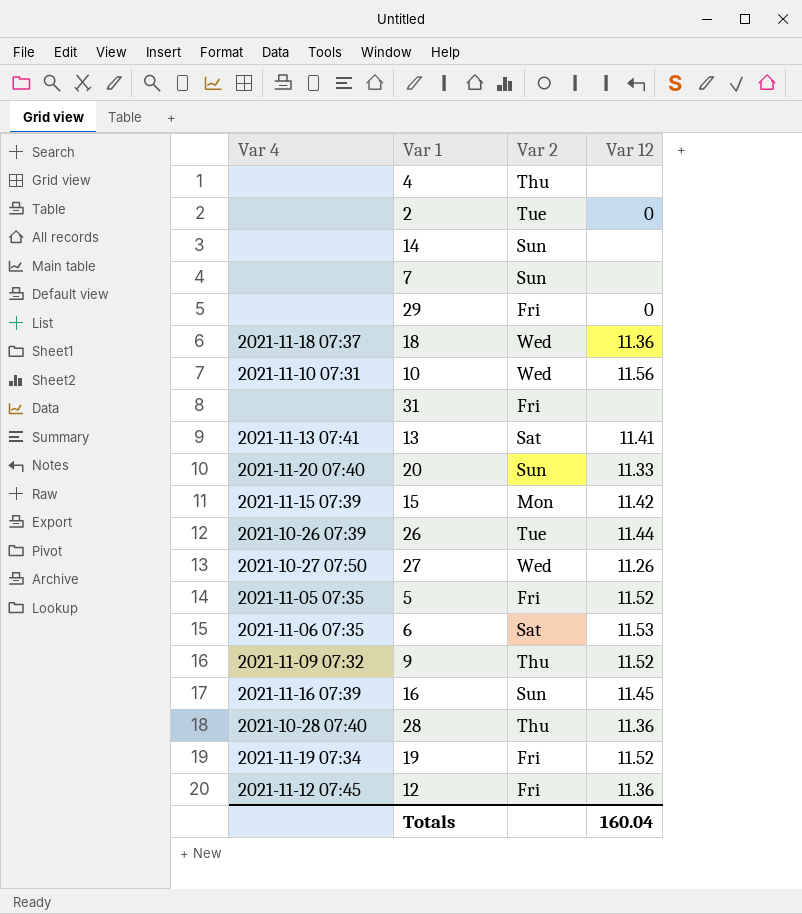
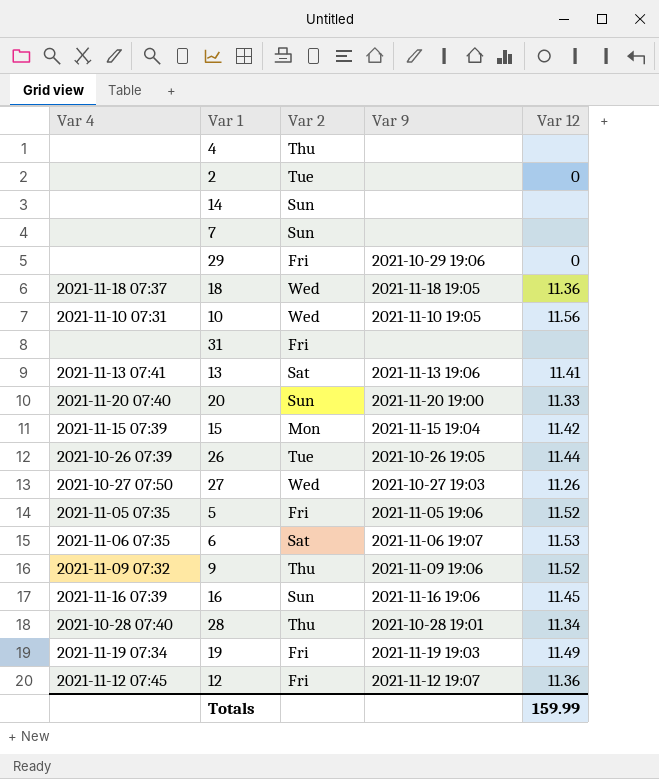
column Var 9 | position: none -> 4
28 | Var 12: 11.36 -> 11.34
19 | Var 12: 11.52 -> 11.49
Totals | Var 12: 160.04 -> 159.99

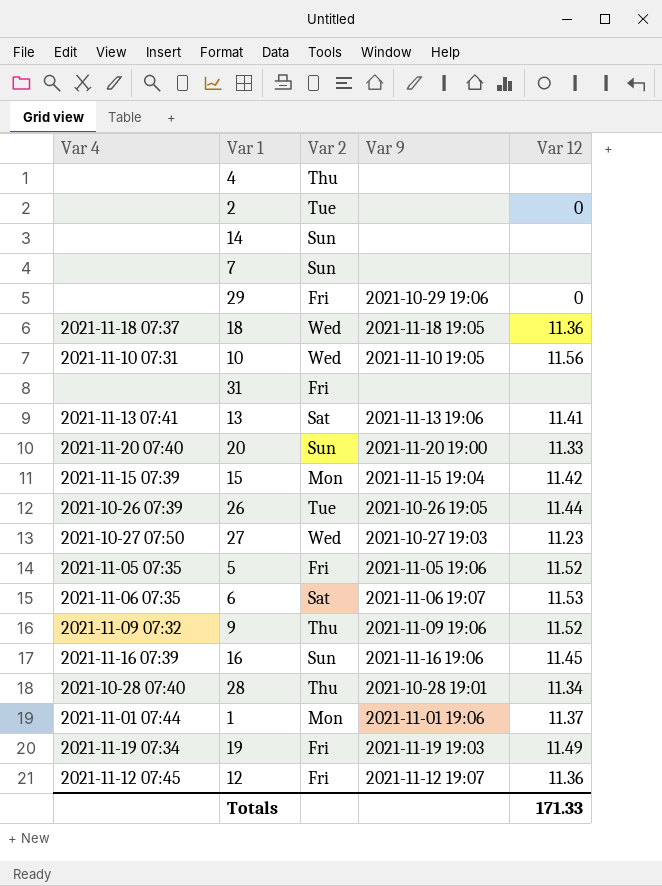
27 | Var 12: 11.26 -> 11.23
row 1: none -> 2021-11-01 07:44 | Mon | 2021-11-01 19:06 | 11.37
Totals | Var 12: 159.99 -> 171.33

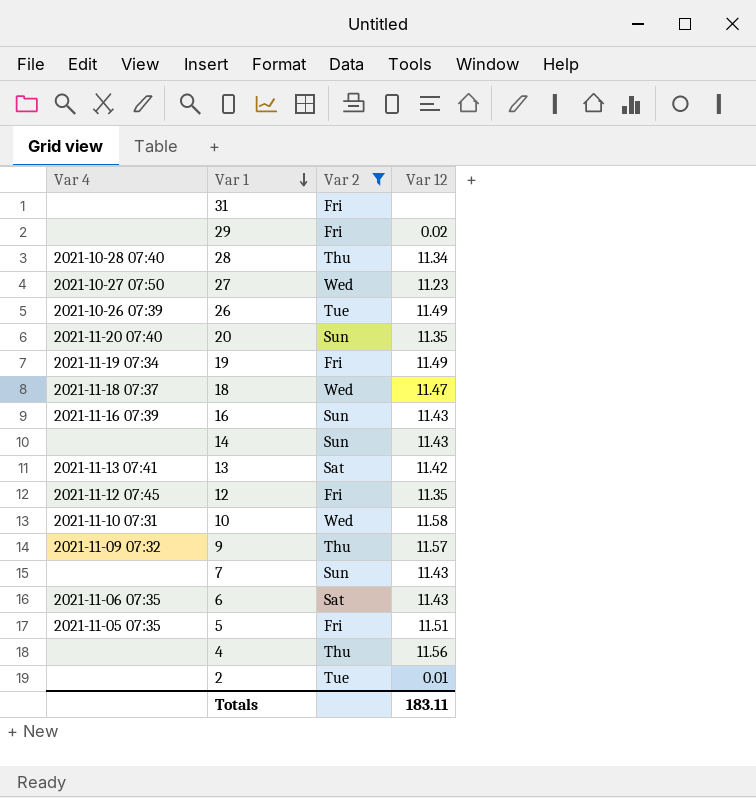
filter: none -> Var 2 != Mon
row order: none -> Var 1 descending
column Var 9 | position: 4 -> none
29 | Var 12: 0 -> 0.02
26 | Var 12: 11.44 -> 11.49
20 | Var 12: 11.33 -> 11.35
18 | Var 12: 11.36 -> 11.47
16 | Var 12: 11.45 -> 11.43
14 | Var 12: none -> 11.43
13 | Var 12: 11.41 -> 11.42
12 | Var 12: 11.36 -> 11.35
10 | Var 12: 11.56 -> 11.58
9 | Var 12: 11.52 -> 11.57
7 | Var 12: none -> 11.43
6 | Var 12: 11.53 -> 11.43
5 | Var 12: 11.52 -> 11.51
4 | Var 12: none -> 11.56
2 | Var 12: 0 -> 0.01
Totals | Var 12: 171.33 -> 183.11

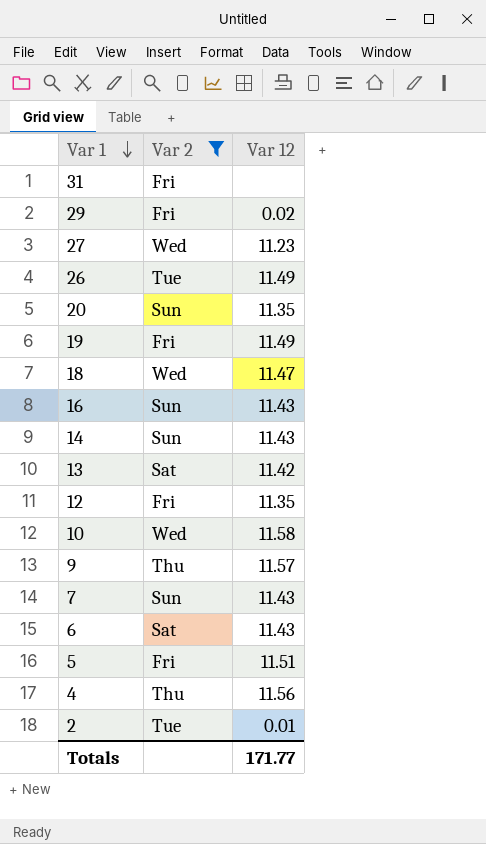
column Var 4 | position: 1 -> none
row 28: 2021-10-28 07:40 | Thu | 11.34 -> none
Totals | Var 12: 183.11 -> 171.77

